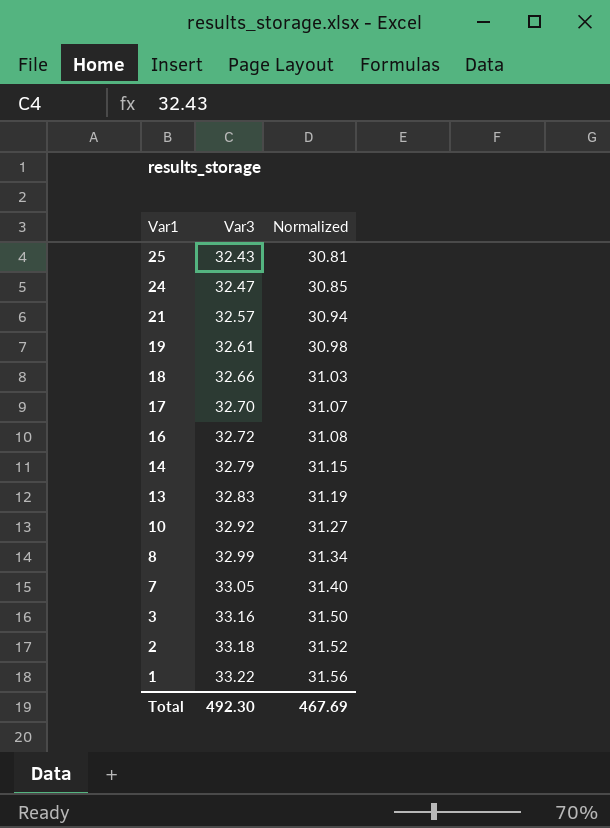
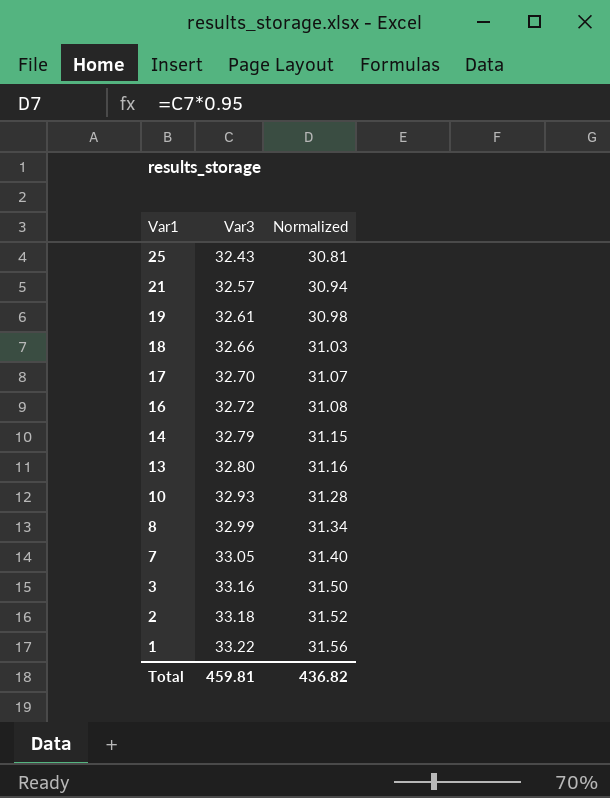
row 24: 32.47 | 30.85 -> none
13 | Var3: 32.83 -> 32.80
13 | Normalized: 31.19 -> 31.16
10 | Var3: 32.92 -> 32.93
10 | Normalized: 31.27 -> 31.28
Total | Var3: 492.30 -> 459.81
Total | Normalized: 467.69 -> 436.82

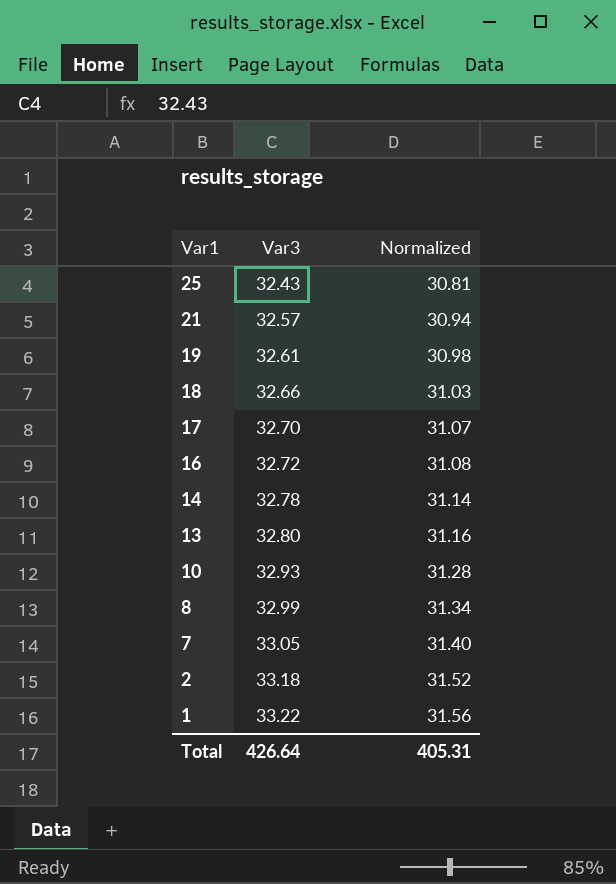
row 3: 33.16 | 31.50 -> none
14 | Var3: 32.79 -> 32.78
14 | Normalized: 31.15 -> 31.14
Total | Var3: 459.81 -> 426.64
Total | Normalized: 436.82 -> 405.31

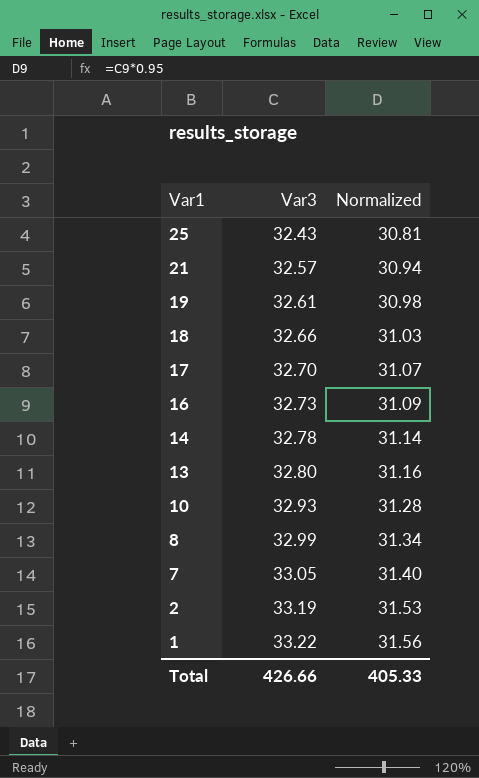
16 | Var3: 32.72 -> 32.73
16 | Normalized: 31.08 -> 31.09
2 | Var3: 33.18 -> 33.19
2 | Normalized: 31.52 -> 31.53
Total | Var3: 426.64 -> 426.66
Total | Normalized: 405.31 -> 405.33

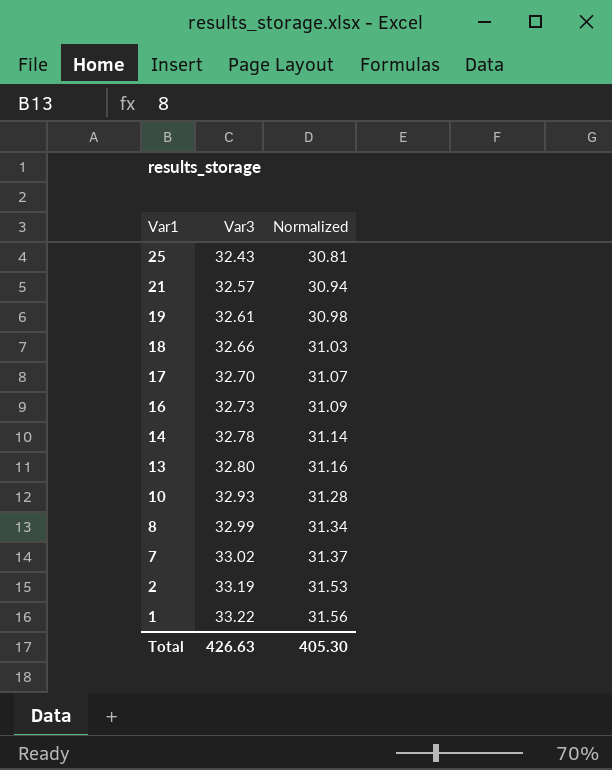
7 | Var3: 33.05 -> 33.02
7 | Normalized: 31.40 -> 31.37
Total | Var3: 426.66 -> 426.63
Total | Normalized: 405.33 -> 405.30

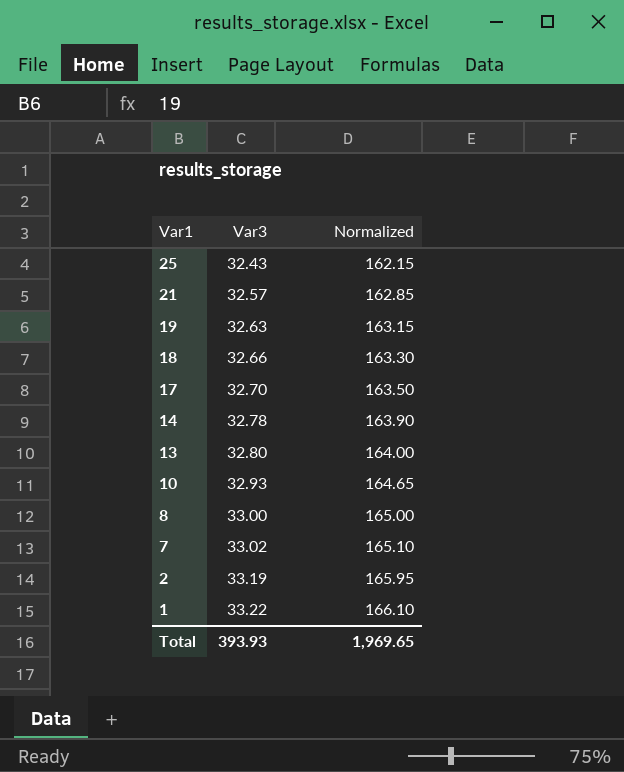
column Normalized | formula: [Var3] * 0.95 -> [Var3] * 5
row 16: 32.73 | 31.09 -> none
19 | Var3: 32.61 -> 32.63
8 | Var3: 32.99 -> 33.00
Total | Var3: 426.63 -> 393.93
Total | Normalized: 405.30 -> 1,969.65

